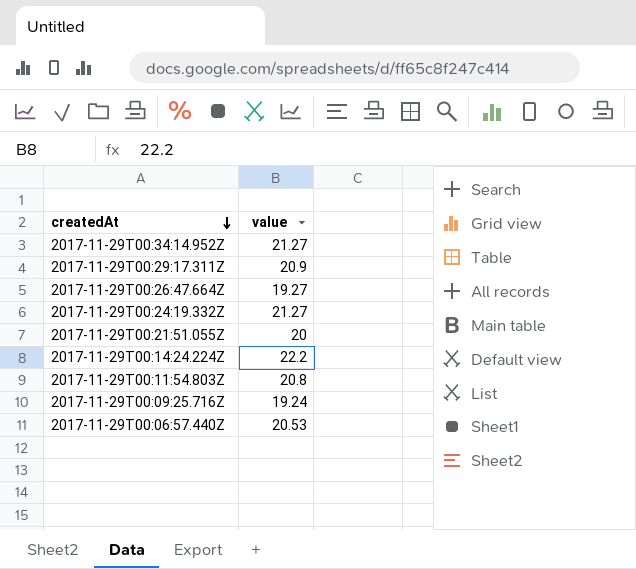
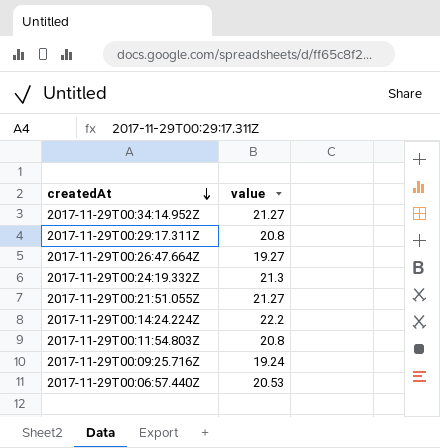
2017-11-29T00:29:17.311Z | value: 20.9 -> 20.8
2017-11-29T00:24:19.332Z | value: 21.27 -> 21.3
2017-11-29T00:21:51.055Z | value: 20 -> 21.27

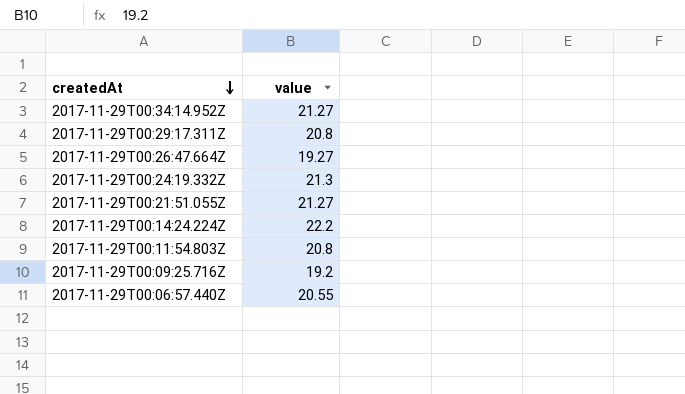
2017-11-29T00:09:25.716Z | value: 19.24 -> 19.2
2017-11-29T00:06:57.440Z | value: 20.53 -> 20.55

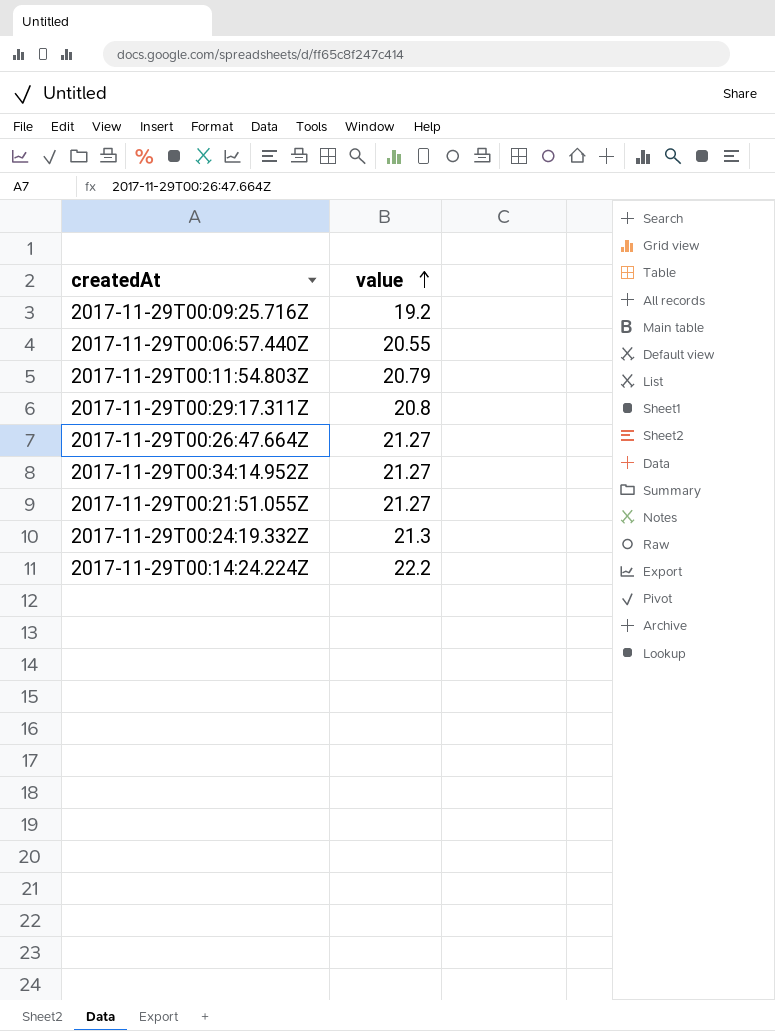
row order: createdAt descending -> value ascending
2017-11-29T00:11:54.803Z | value: 20.8 -> 20.79
2017-11-29T00:26:47.664Z | value: 19.27 -> 21.27

